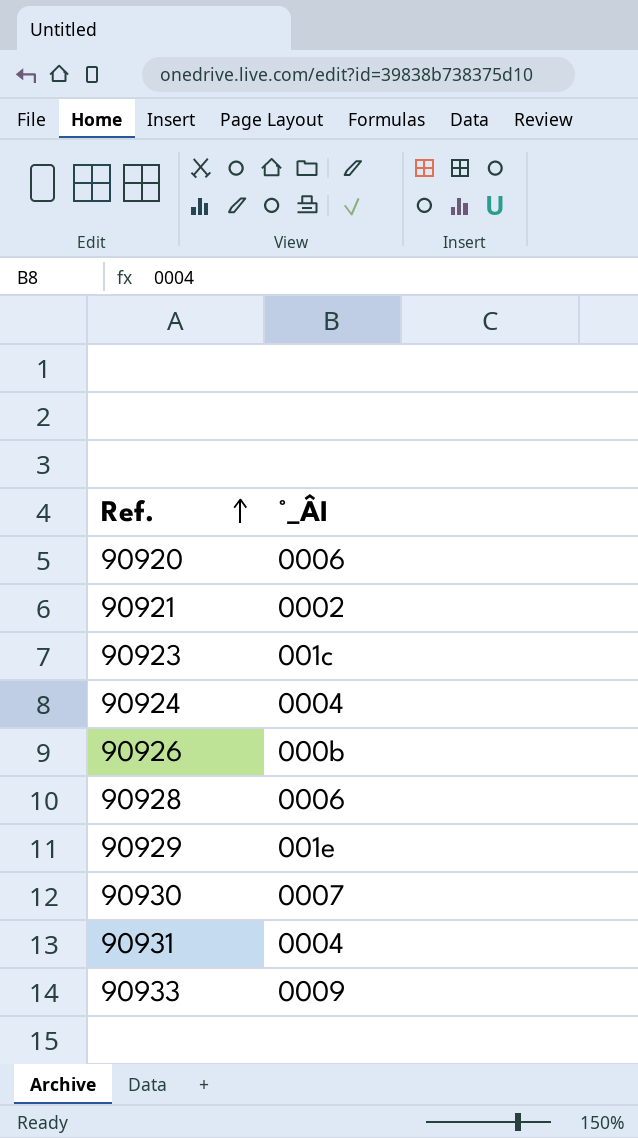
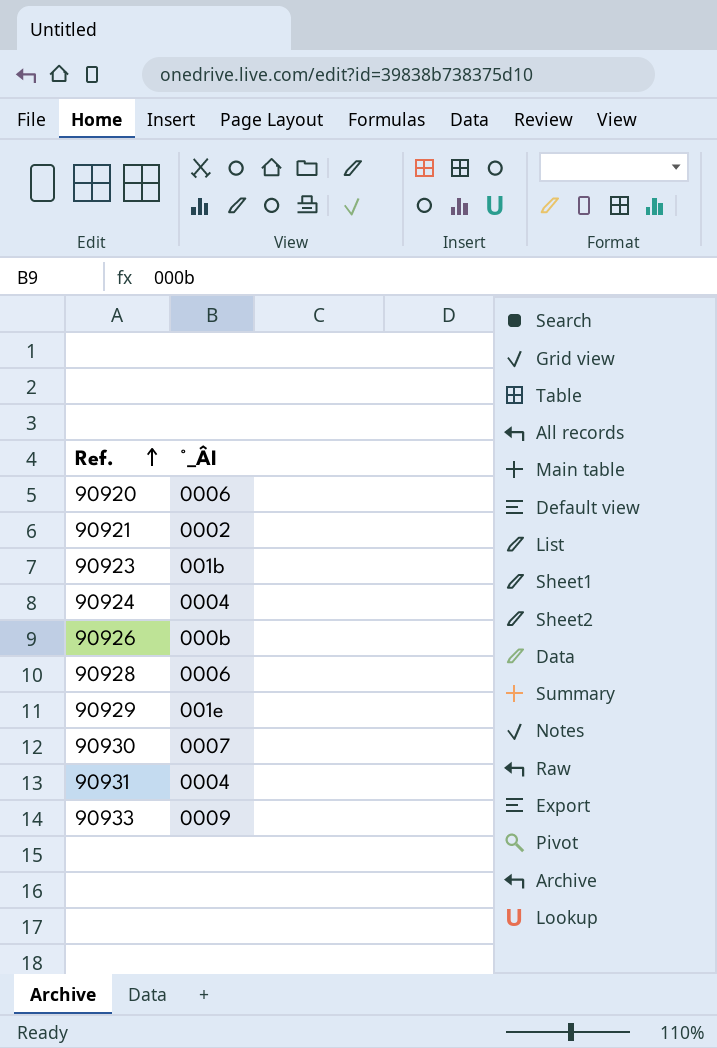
90923 | °_ÂI: 001c -> 001b

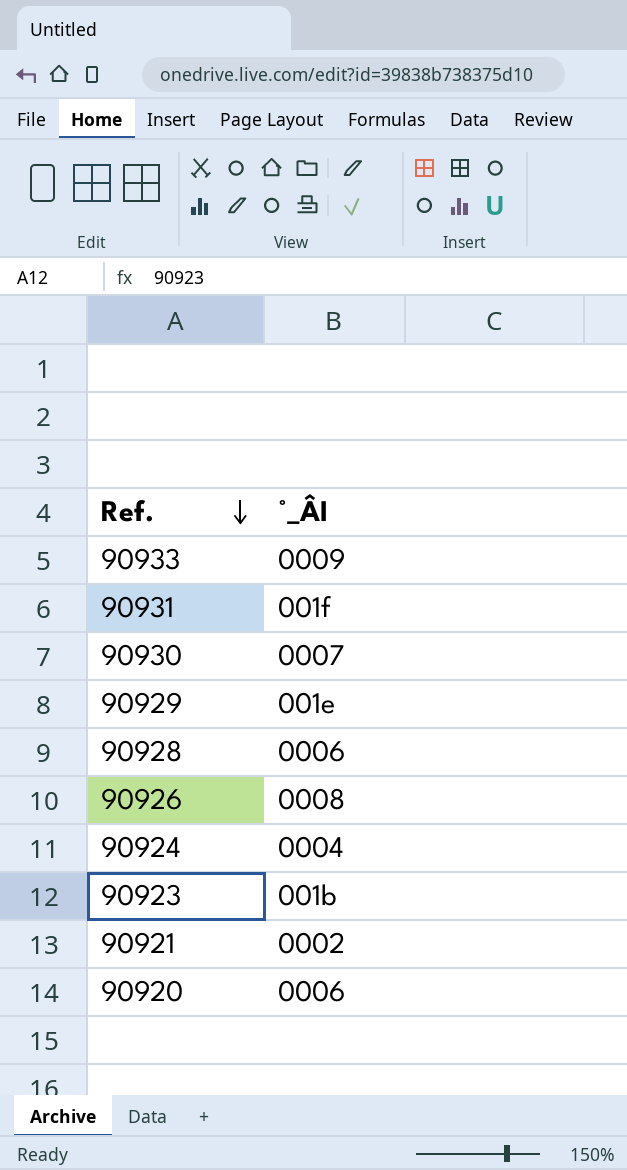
row order: Ref. ascending -> Ref. descending
90931 | °_ÂI: 0004 -> 001f
90926 | °_ÂI: 000b -> 0008

